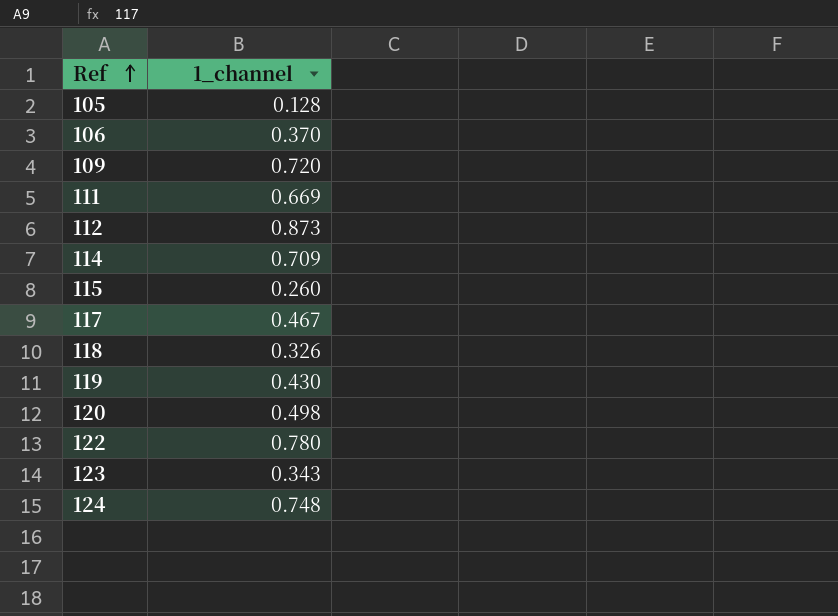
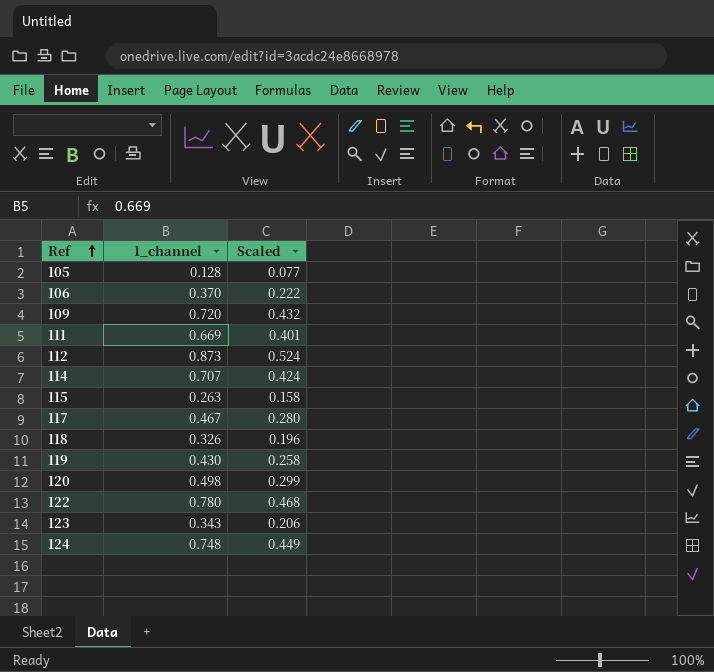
column Scaled | formula: none -> [1_channel] * 0.6
114 | 1_channel: 0.709 -> 0.707
115 | 1_channel: 0.260 -> 0.263

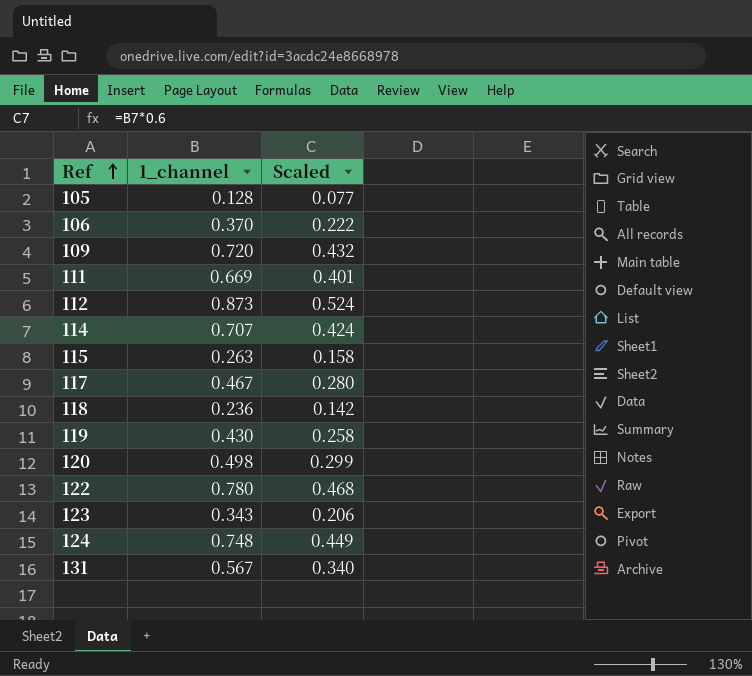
118 | 1_channel: 0.326 -> 0.236
118 | Scaled: 0.196 -> 0.142
row 131: none -> 0.567 | 0.340

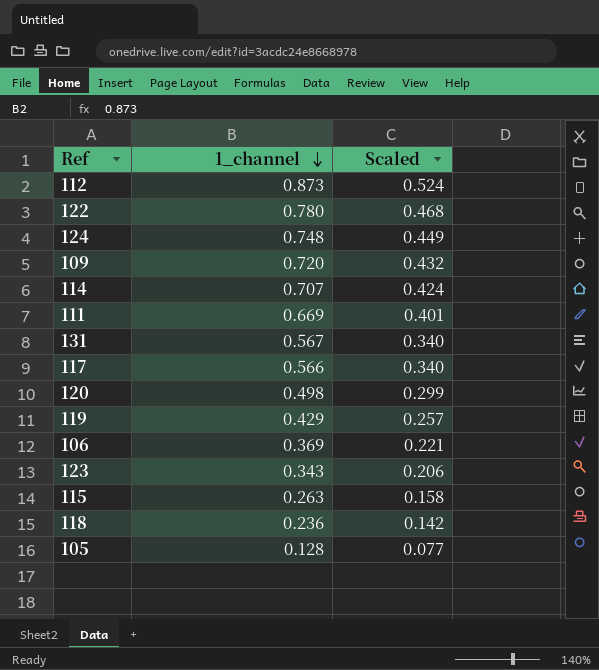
row order: Ref ascending -> 1_channel descending
117 | 1_channel: 0.467 -> 0.566
117 | Scaled: 0.280 -> 0.340
119 | 1_channel: 0.430 -> 0.429
119 | Scaled: 0.258 -> 0.257
106 | 1_channel: 0.370 -> 0.369
106 | Scaled: 0.222 -> 0.221

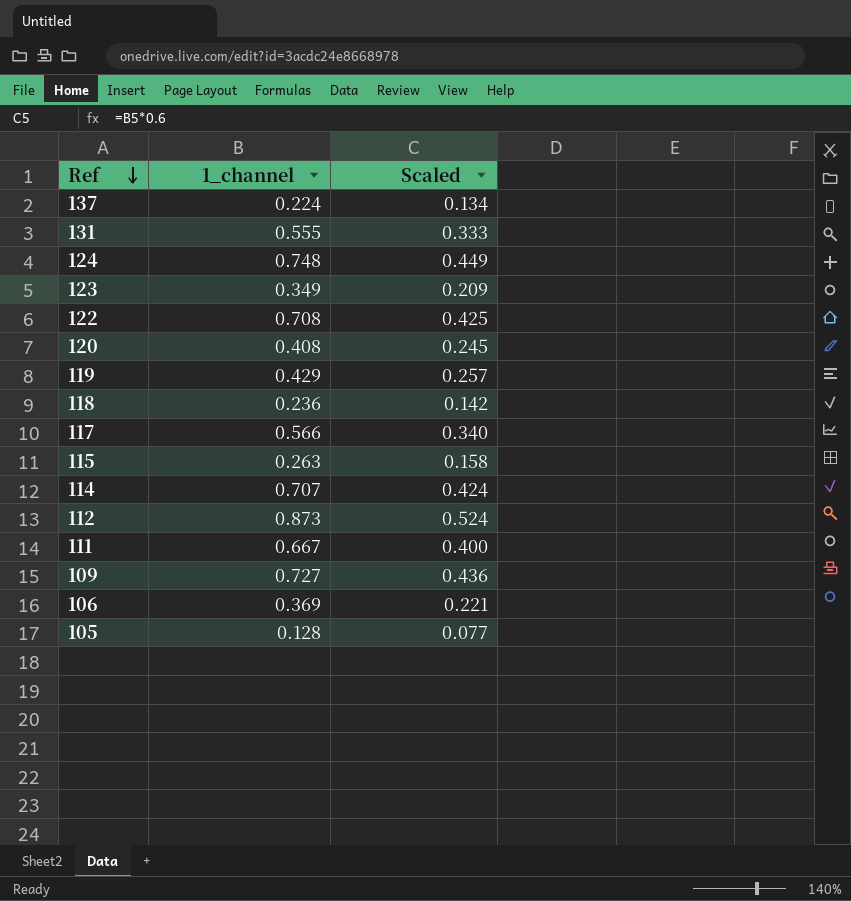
row order: 1_channel descending -> Ref descending
row 137: none -> 0.224 | 0.134
131 | 1_channel: 0.567 -> 0.555
131 | Scaled: 0.340 -> 0.333
123 | 1_channel: 0.343 -> 0.349
123 | Scaled: 0.206 -> 0.209
122 | 1_channel: 0.780 -> 0.708
122 | Scaled: 0.468 -> 0.425
120 | 1_channel: 0.498 -> 0.408
120 | Scaled: 0.299 -> 0.245
111 | 1_channel: 0.669 -> 0.667
111 | Scaled: 0.401 -> 0.400
109 | 1_channel: 0.720 -> 0.727
109 | Scaled: 0.432 -> 0.436

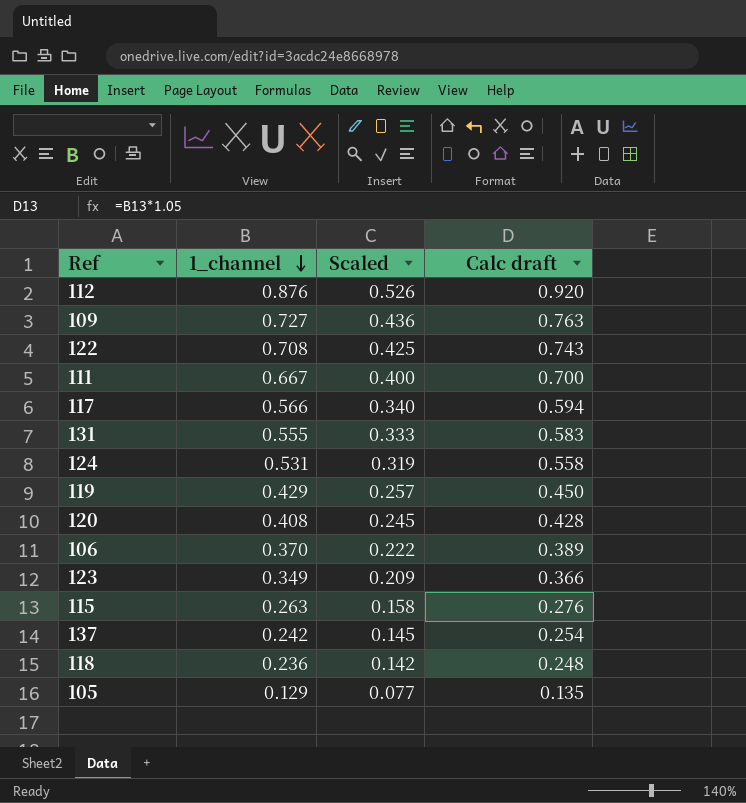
row order: Ref descending -> 1_channel descending
column Calc draft | formula: none -> [1_channel] * 1.05
row 114: 0.707 | 0.424 -> none
112 | 1_channel: 0.873 -> 0.876
112 | Scaled: 0.524 -> 0.526
124 | 1_channel: 0.748 -> 0.531
124 | Scaled: 0.449 -> 0.319
106 | 1_channel: 0.369 -> 0.370
106 | Scaled: 0.221 -> 0.222
137 | 1_channel: 0.224 -> 0.242
137 | Scaled: 0.134 -> 0.145
105 | 1_channel: 0.128 -> 0.129

